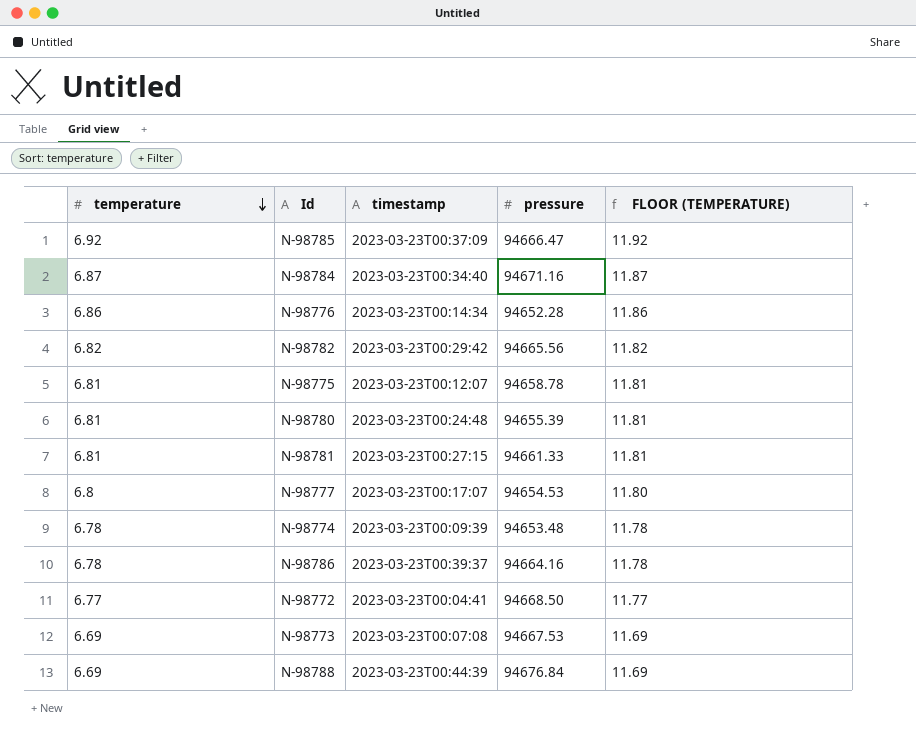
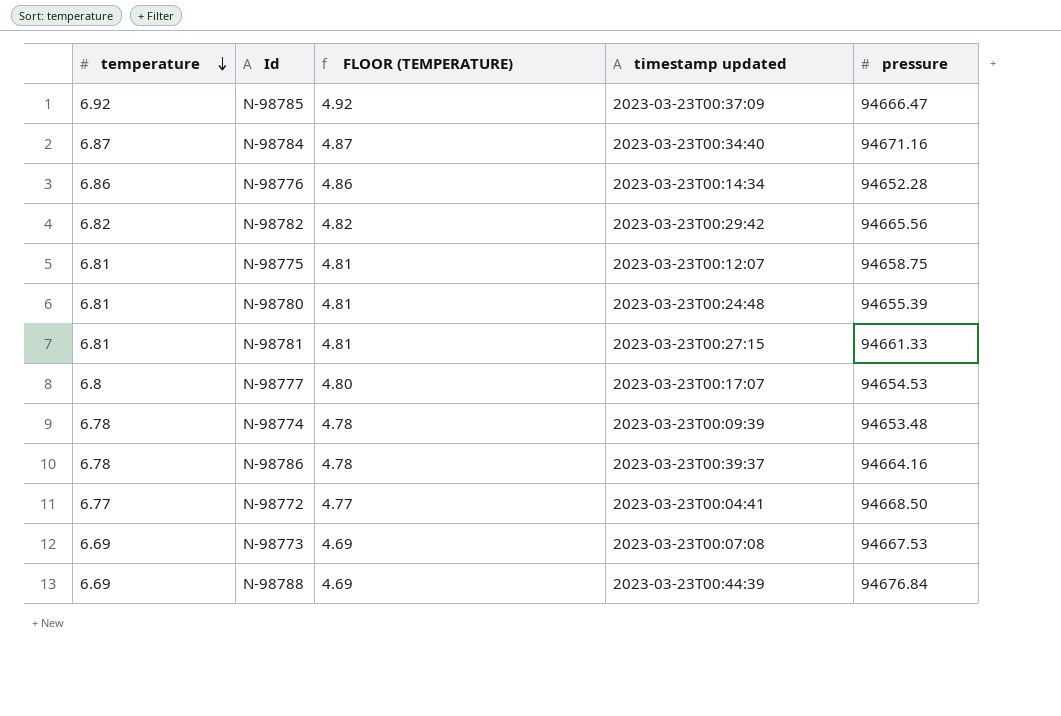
column FLOOR (TEMPERATURE) | formula: [temperature] + 5 -> [temperature] - 2
column FLOOR (TEMPERATURE) | position: 5 -> 3
column name: timestamp -> timestamp updated
N-98775 | pressure: 94658.78 -> 94658.75

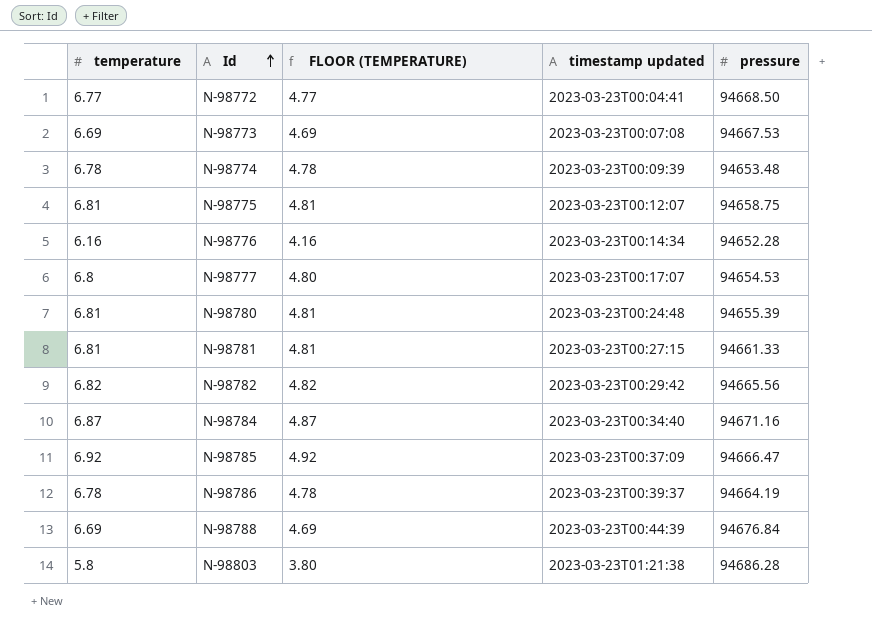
row order: temperature descending -> Id ascending
N-98776 | temperature: 6.86 -> 6.16
N-98776 | FLOOR (TEMPERATURE): 4.86 -> 4.16
N-98786 | pressure: 94664.16 -> 94664.19
row N-98803: none -> 5.8 | 3.80 | 2023-03-23T01:21:38 | 94686.28

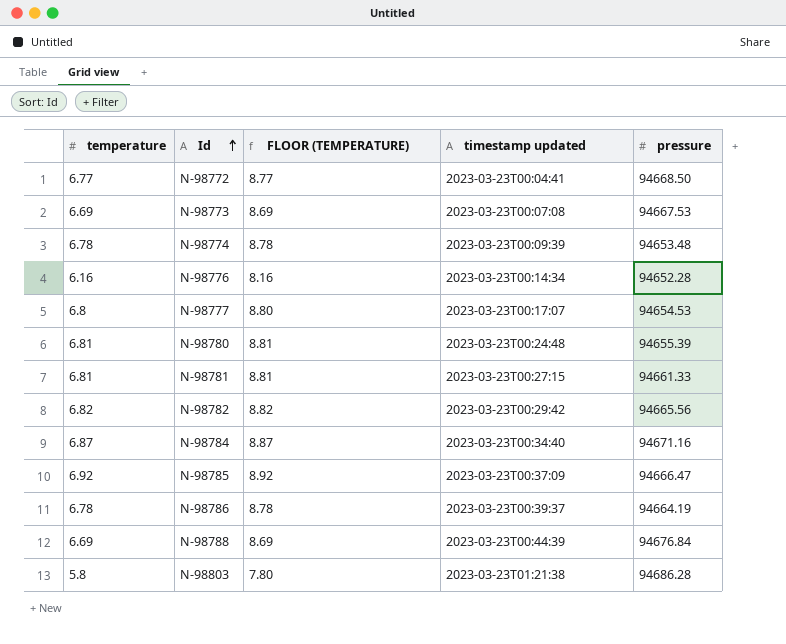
column FLOOR (TEMPERATURE) | formula: [temperature] - 2 -> [temperature] + 2
row N-98775: 6.81 | 4.81 | 2023-03-23T00:12:07 | 94658.75 -> none

